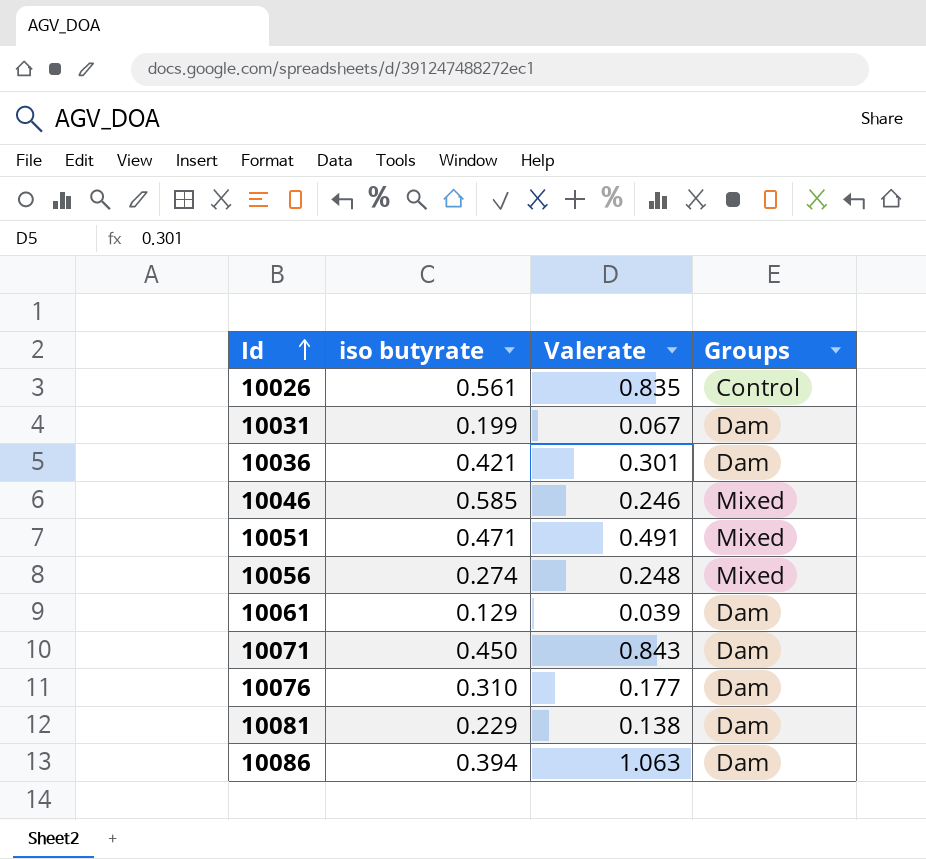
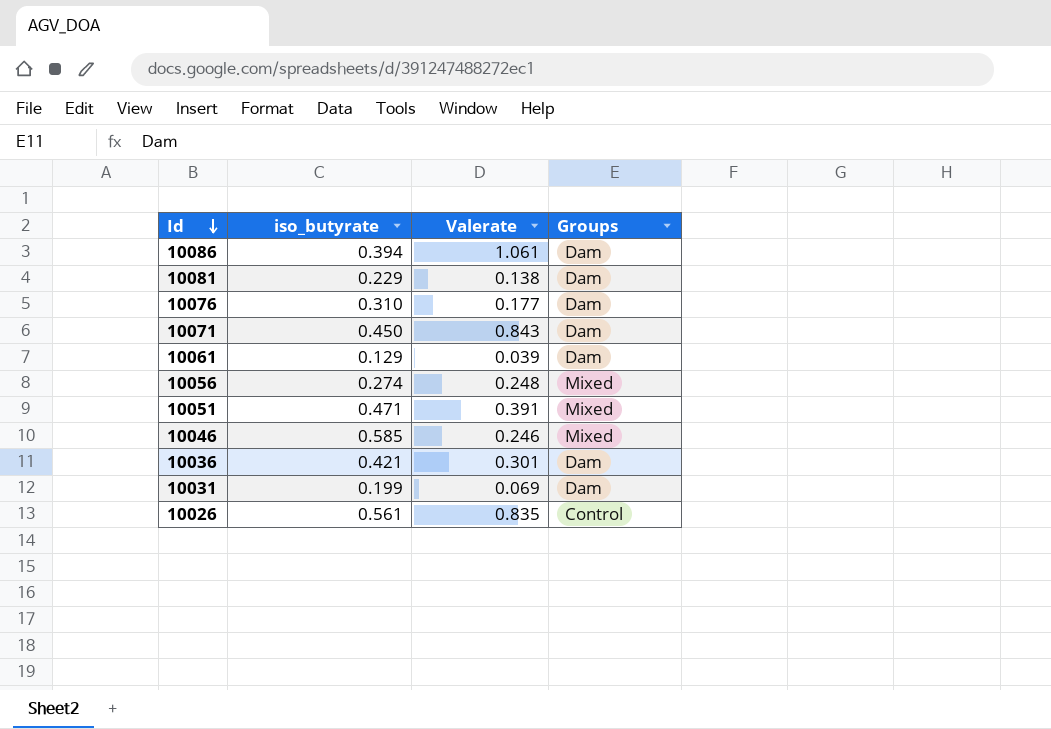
row order: Id ascending -> Id descending
column name: iso butyrate -> iso_butyrate
10086 | Valerate: 1.063 -> 1.061
10051 | Valerate: 0.491 -> 0.391
10031 | Valerate: 0.067 -> 0.069

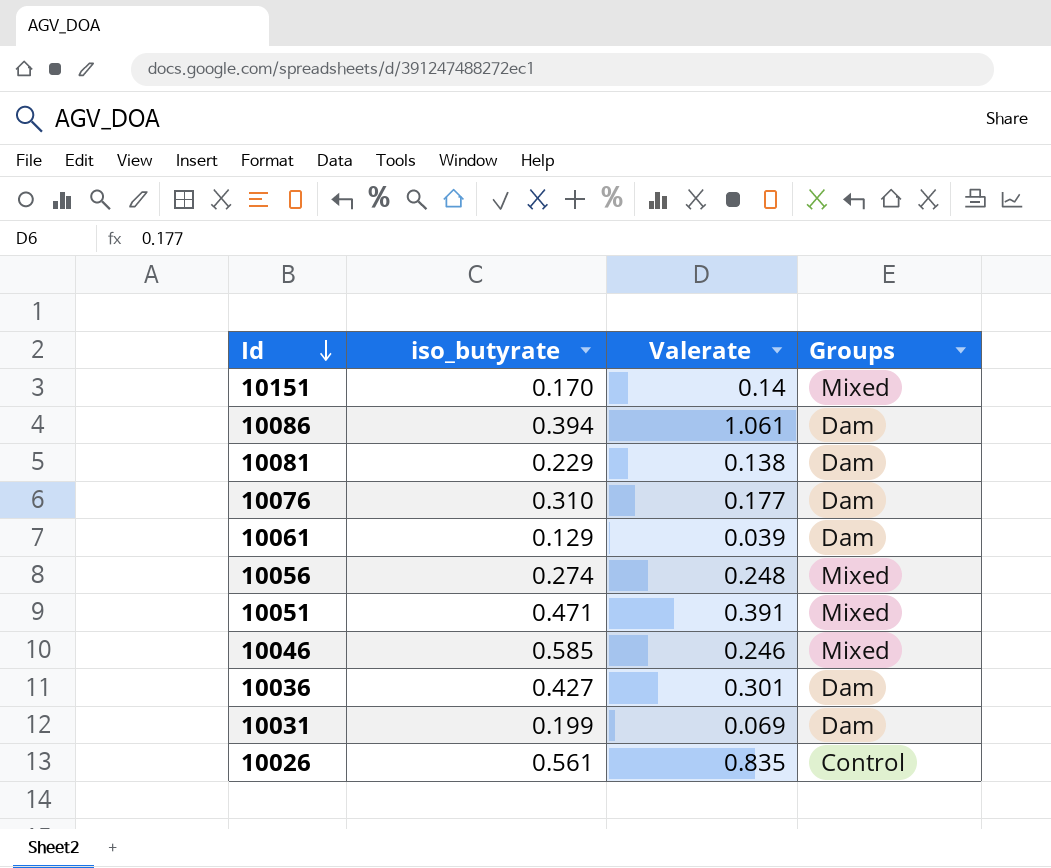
row 10071: 0.450 | 0.843 | Dam -> none
row 10151: none -> 0.170 | 0.14 | Mixed
10036 | iso_butyrate: 0.421 -> 0.427

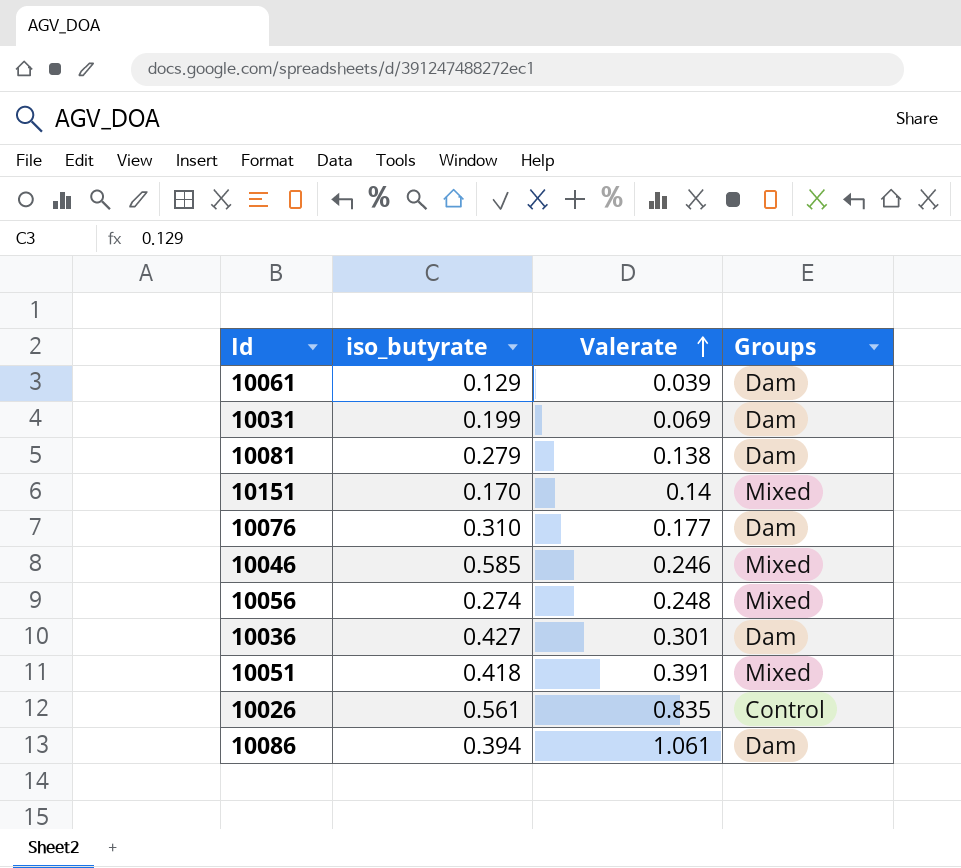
row order: Id descending -> Valerate ascending
10081 | iso_butyrate: 0.229 -> 0.279
10051 | iso_butyrate: 0.471 -> 0.418

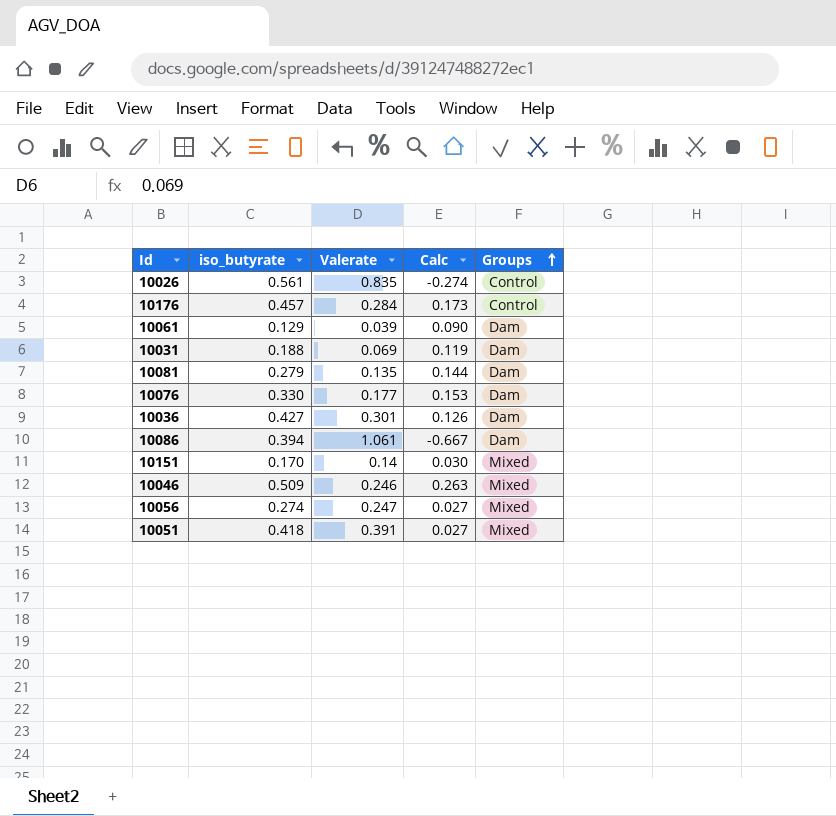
row order: Valerate ascending -> Groups ascending
column Calc | formula: none -> [iso_butyrate] - [Valerate]
row 10176: none -> 0.457 | 0.284 | 0.173 | Control
10031 | iso_butyrate: 0.199 -> 0.188
10081 | Valerate: 0.138 -> 0.135
10076 | iso_butyrate: 0.310 -> 0.330
10046 | iso_butyrate: 0.585 -> 0.509
10056 | Valerate: 0.248 -> 0.247

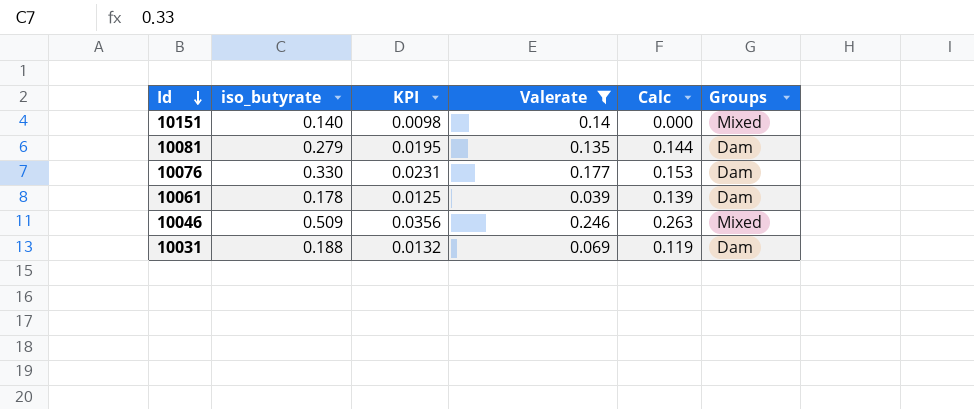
filter: none -> Valerate <= 0.246
row order: Groups ascending -> Id descending
column KPI | formula: none -> [iso_butyrate] * 0.07
10151 | iso_butyrate: 0.170 -> 0.140
10151 | Calc: 0.030 -> 0.000
10061 | iso_butyrate: 0.129 -> 0.178
10061 | Calc: 0.090 -> 0.139

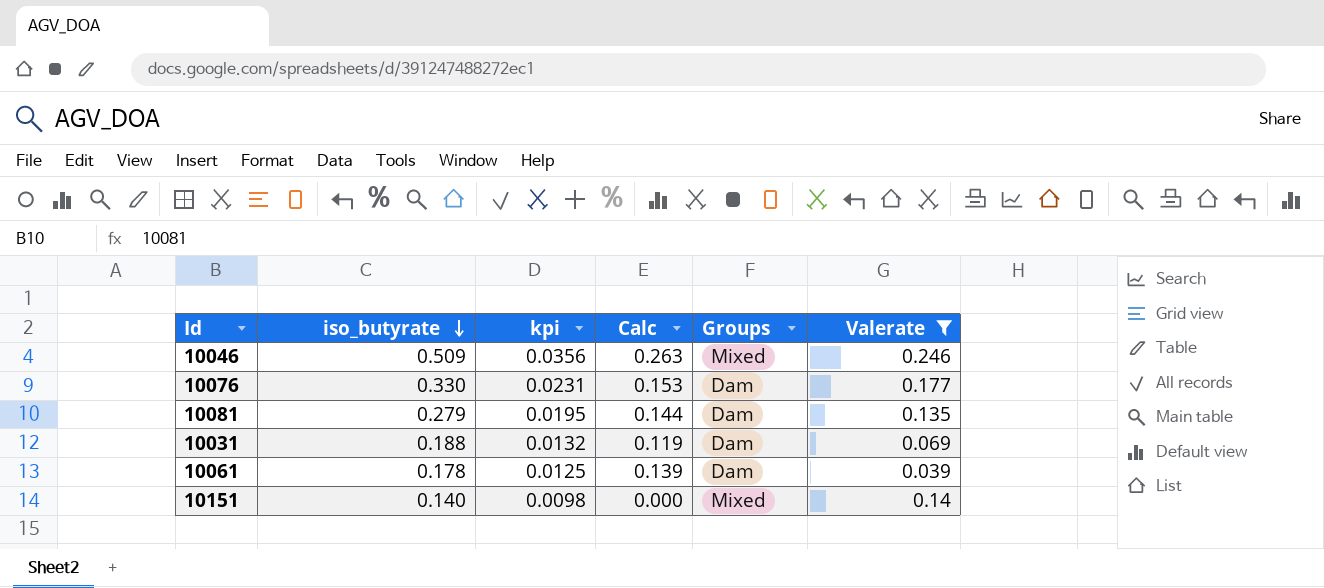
row order: Id descending -> iso_butyrate descending
column name: KPI -> kpi
column Valerate | position: 4 -> 6

